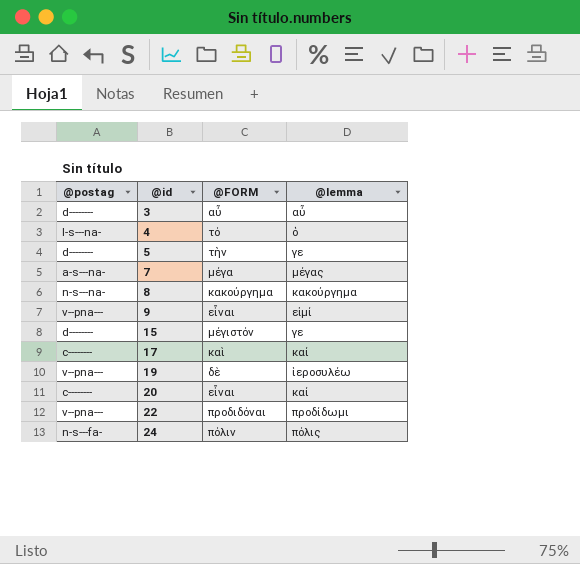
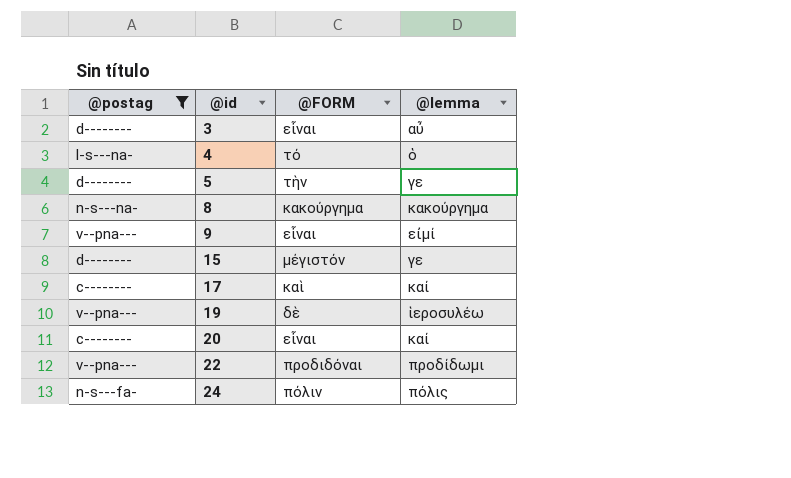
filter: none -> @postag != a-s---na-
3 | @FORM: αὖ -> εἶναι

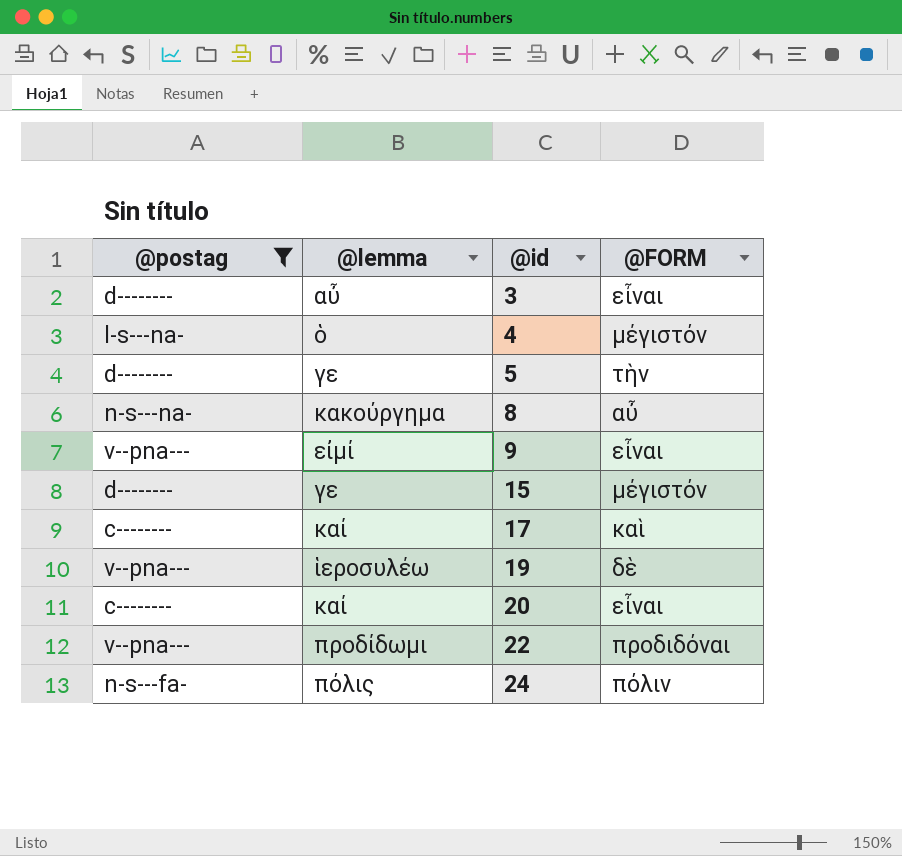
column @lemma | position: 4 -> 2
4 | @FORM: τό -> μέγιστόν
8 | @FORM: κακούργημα -> αὖ

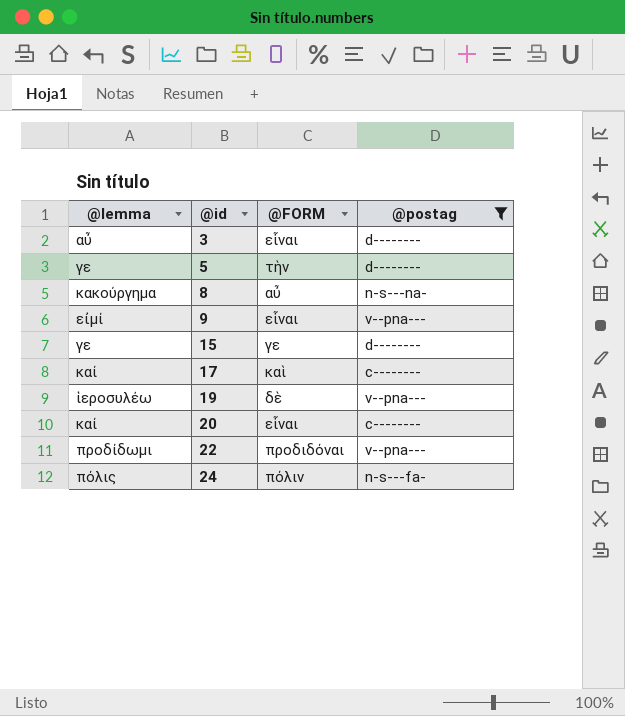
column @postag | position: 1 -> 4
row 4: l-s---na- | ὁ | μέγιστόν -> none
15 | @FORM: μέγιστόν -> γε

